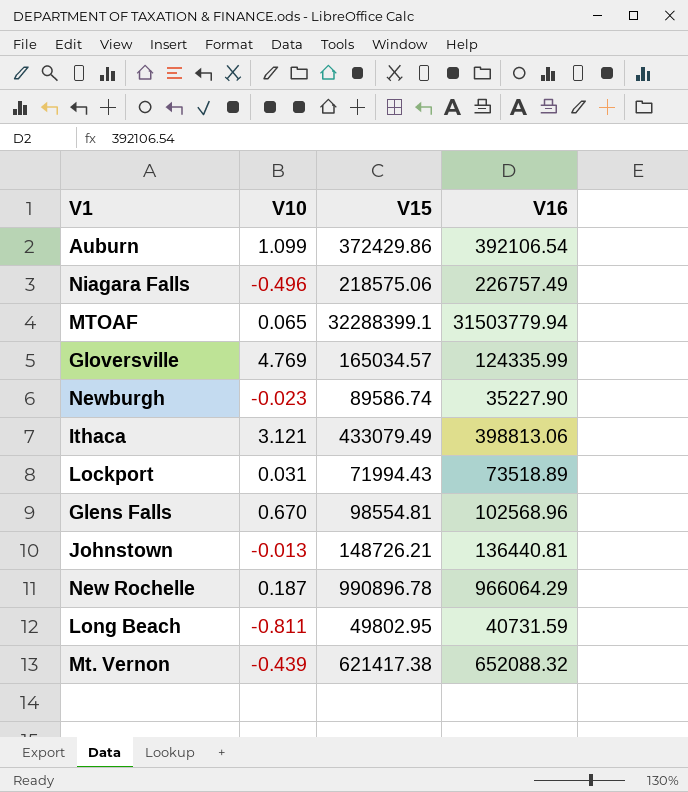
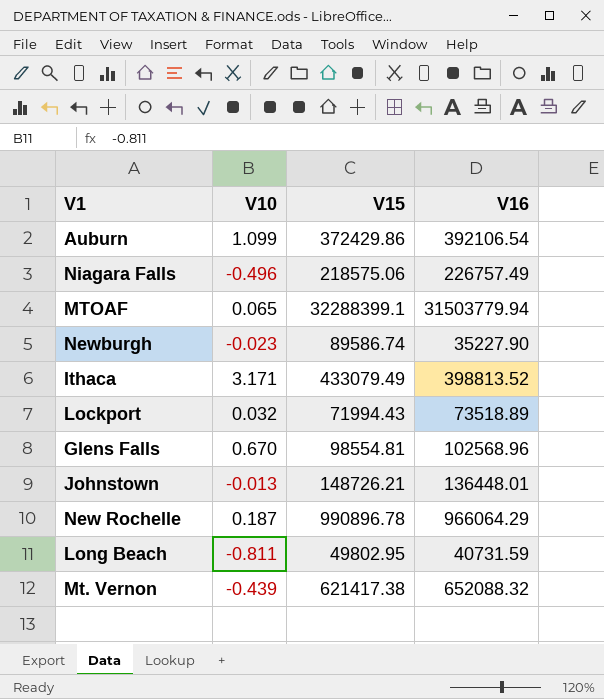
row Gloversville: 4.769 | 165034.57 | 124335.99 -> none
Ithaca | V10: 3.121 -> 3.171
Ithaca | V16: 398813.06 -> 398813.52
Lockport | V10: 0.031 -> 0.032
Johnstown | V16: 136440.81 -> 136448.01

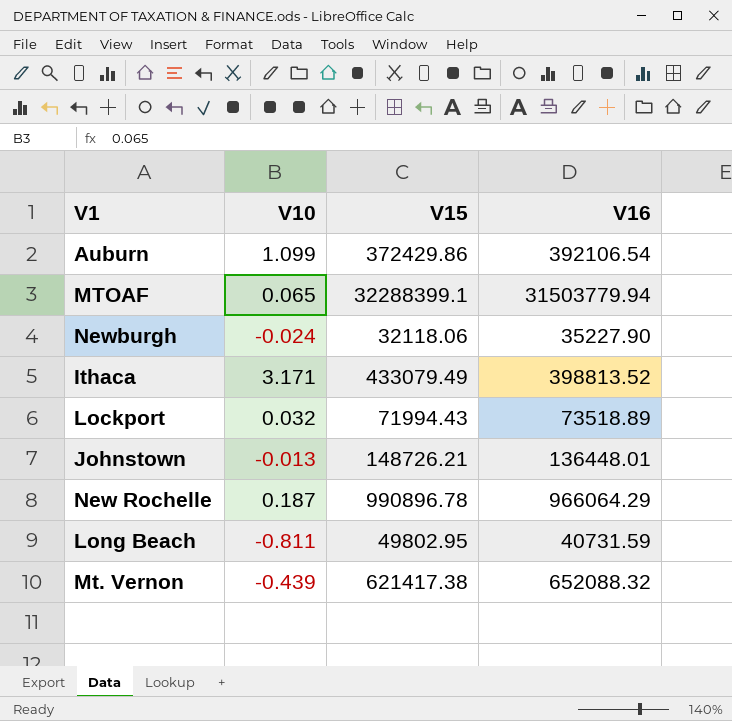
row Niagara Falls: -0.496 | 218575.06 | 226757.49 -> none
row Glens Falls: 0.670 | 98554.81 | 102568.96 -> none
Newburgh | V10: -0.023 -> -0.024
Newburgh | V15: 89586.74 -> 32118.06

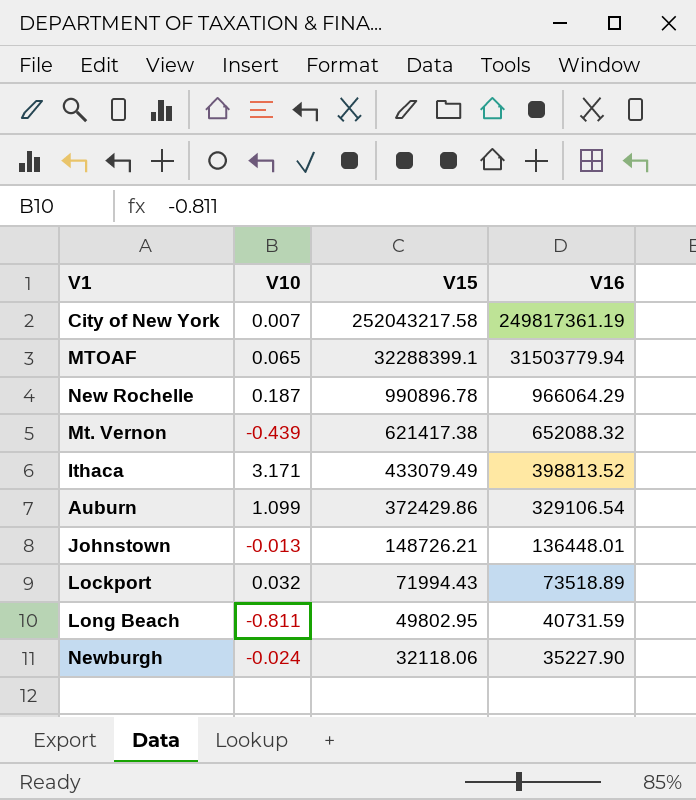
row order: none -> V15 descending
row City of New York: none -> 0.007 | 252043217.58 | 249817361.19
Auburn | V16: 392106.54 -> 329106.54

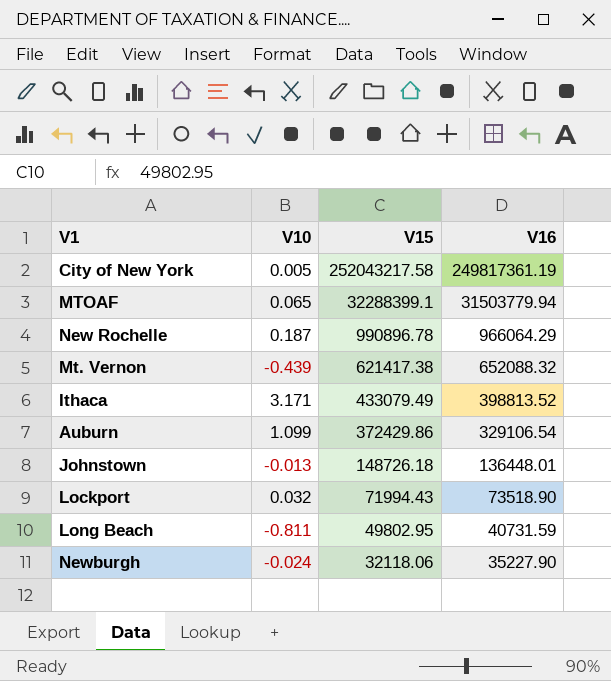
City of New York | V10: 0.007 -> 0.005
Johnstown | V15: 148726.21 -> 148726.18
Lockport | V16: 73518.89 -> 73518.90

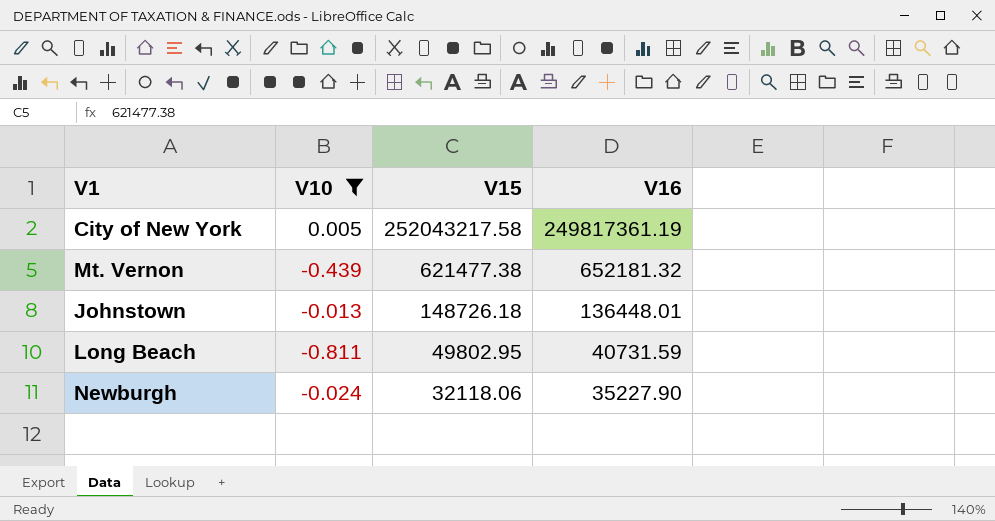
filter: none -> V10 <= 0.005
Mt. Vernon | V15: 621417.38 -> 621477.38
Mt. Vernon | V16: 652088.32 -> 652181.32

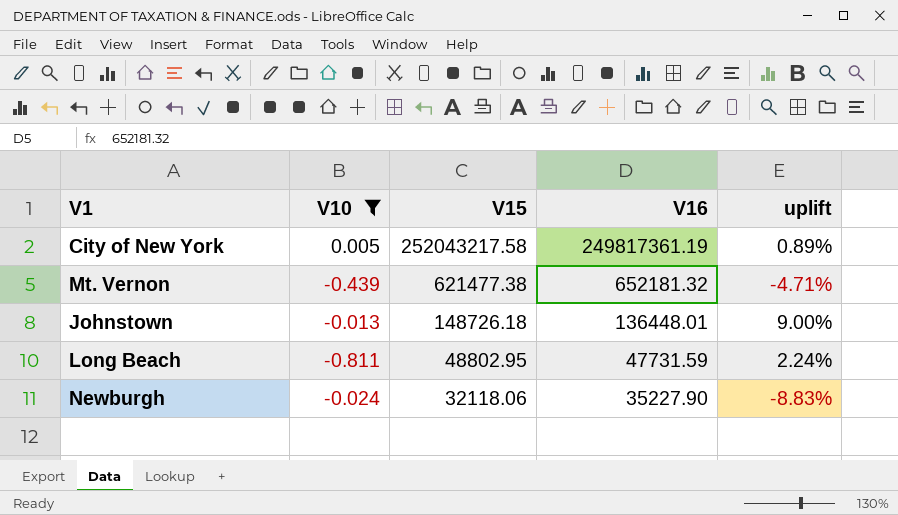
column uplift | formula: none -> ([V15] - [V16]) / [V16]
Long Beach | V15: 49802.95 -> 48802.95
Long Beach | V16: 40731.59 -> 47731.59

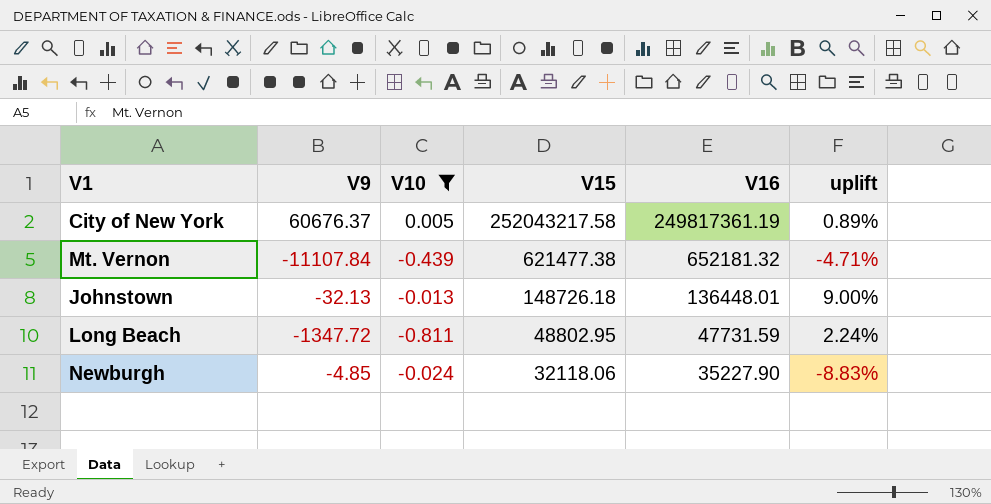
column V9 | position: none -> 2

